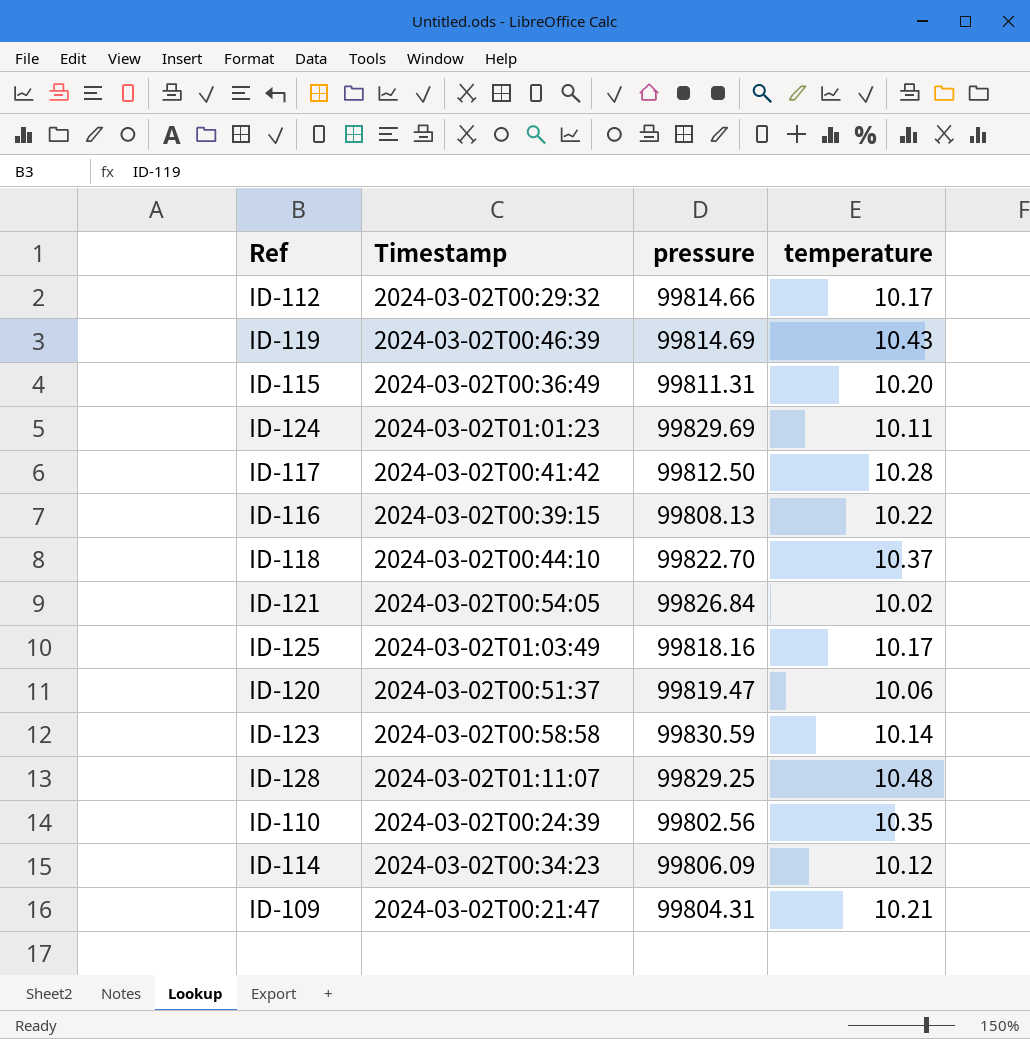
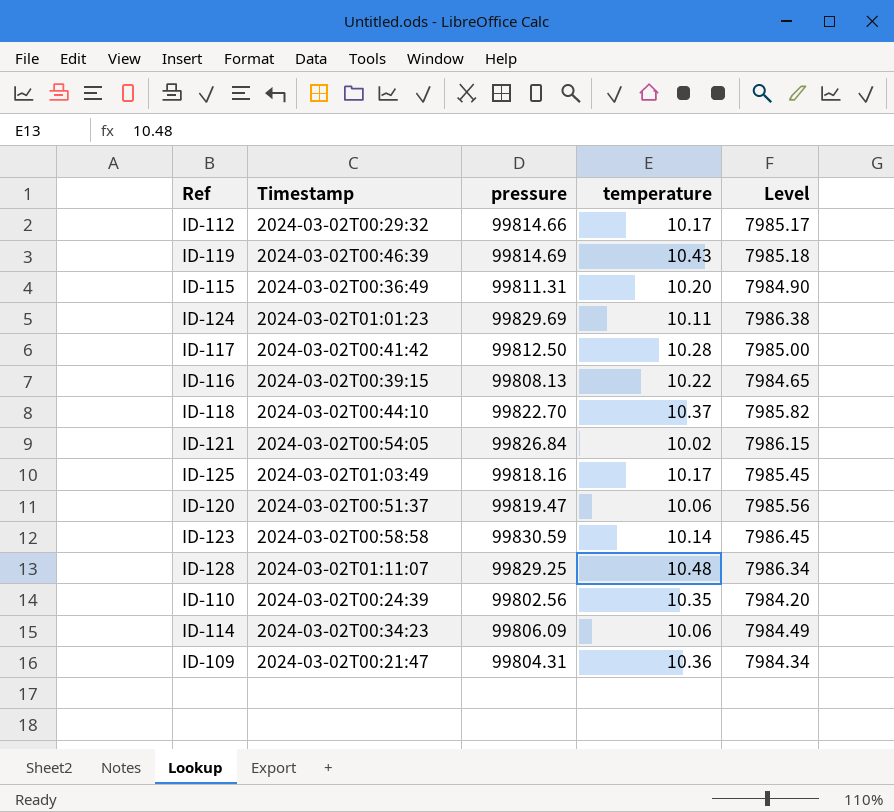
column Level | formula: none -> [pressure] * 0.08
ID-114 | temperature: 10.12 -> 10.06
ID-109 | temperature: 10.21 -> 10.36

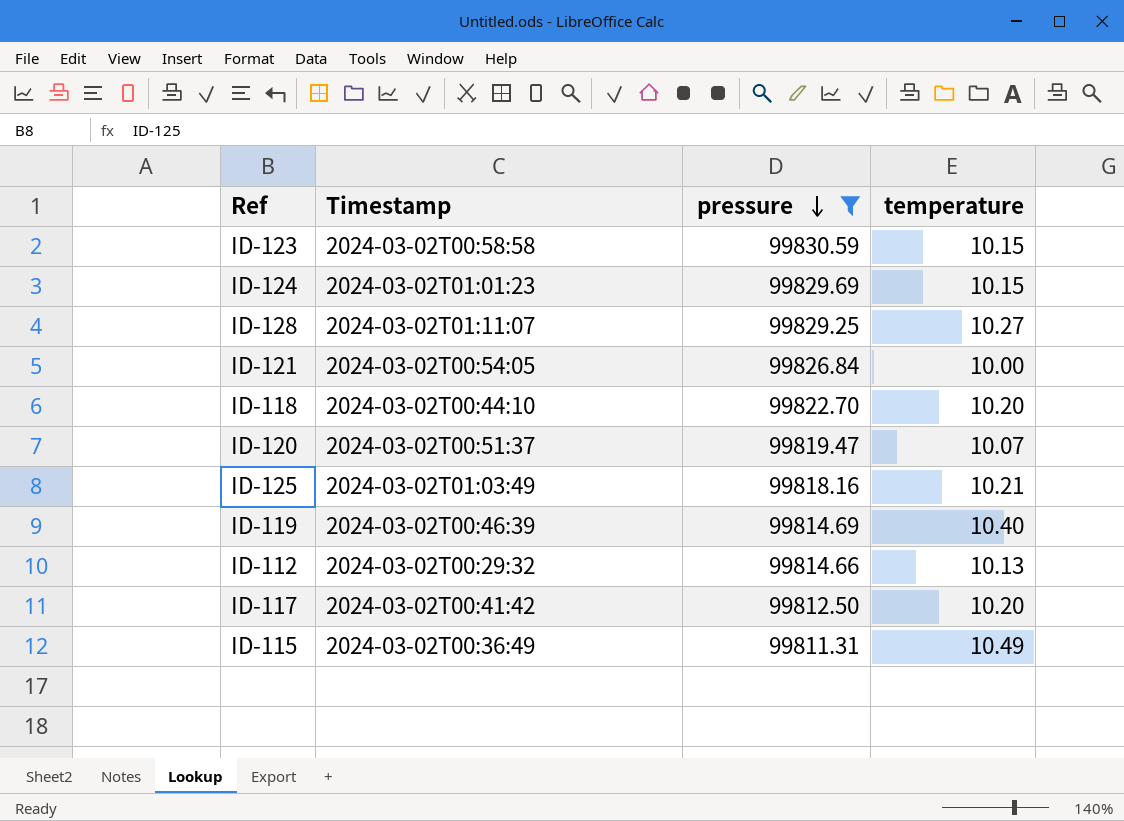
filter: none -> pressure >= 99811.31
row order: none -> pressure descending
column Level | formula: [pressure] * 0.08 -> none
ID-123 | temperature: 10.14 -> 10.15
ID-124 | temperature: 10.11 -> 10.15
ID-128 | temperature: 10.48 -> 10.27
ID-121 | temperature: 10.02 -> 10.00
ID-118 | temperature: 10.37 -> 10.20
ID-120 | temperature: 10.06 -> 10.07
ID-125 | temperature: 10.17 -> 10.21
ID-119 | temperature: 10.43 -> 10.40
ID-112 | temperature: 10.17 -> 10.13
ID-117 | temperature: 10.28 -> 10.20
ID-115 | temperature: 10.20 -> 10.49

